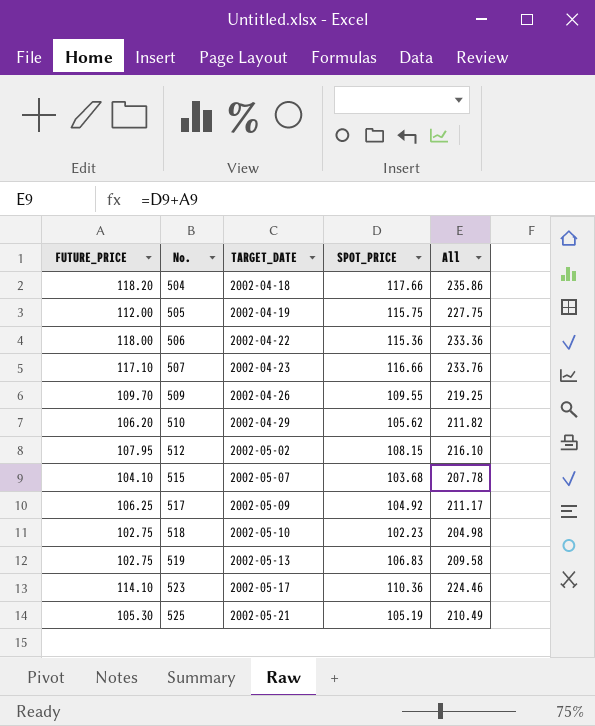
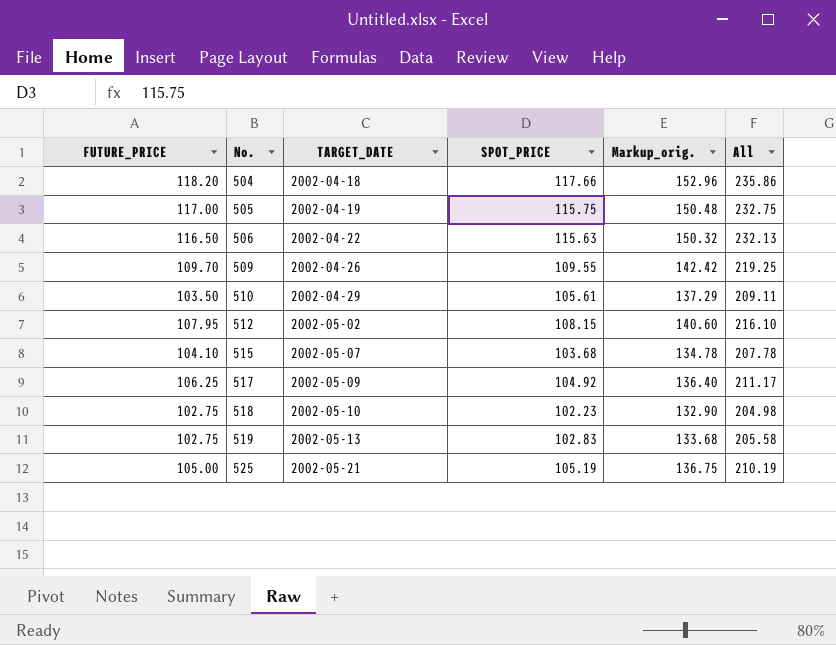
column Markup_orig. | formula: none -> [SPOT_PRICE] * 1.3
row 507: 117.10 | 2002-04-23 | 116.66 | 233.76 -> none
row 523: 114.10 | 2002-05-17 | 110.36 | 224.46 -> none
505 | FUTURE_PRICE: 112.00 -> 117.00
505 | All: 227.75 -> 232.75
506 | FUTURE_PRICE: 118.00 -> 116.50
506 | SPOT_PRICE: 115.36 -> 115.63
506 | All: 233.36 -> 232.13
510 | FUTURE_PRICE: 106.20 -> 103.50
510 | SPOT_PRICE: 105.62 -> 105.61
510 | All: 211.82 -> 209.11
519 | SPOT_PRICE: 106.83 -> 102.83
519 | All: 209.58 -> 205.58
525 | FUTURE_PRICE: 105.30 -> 105.00
525 | All: 210.49 -> 210.19

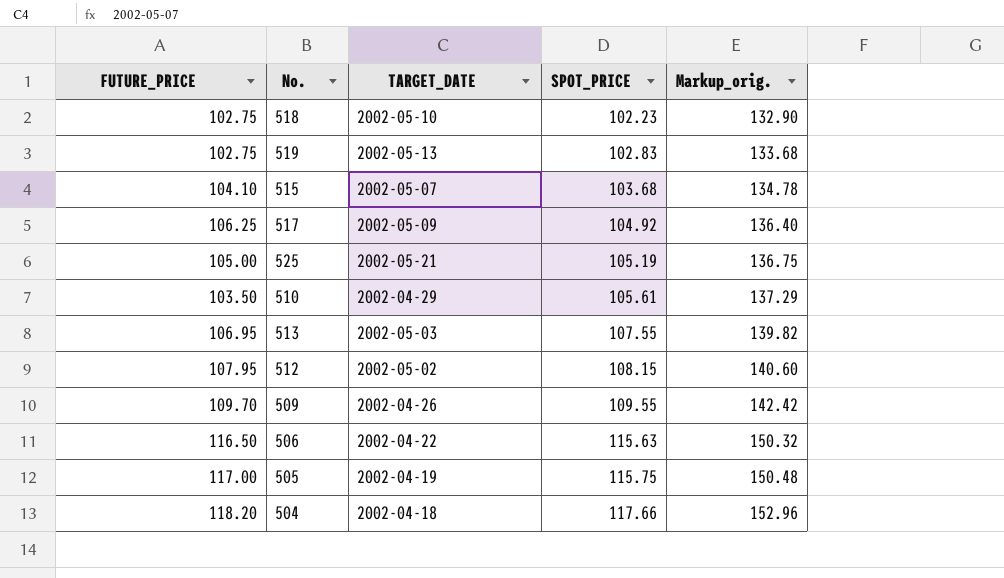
row order: No. ascending -> SPOT_PRICE ascending
column All | formula: [FUTURE_PRICE] + [SPOT_PRICE] -> none
row 513: none -> 106.95 | 2002-05-03 | 107.55 | 139.82

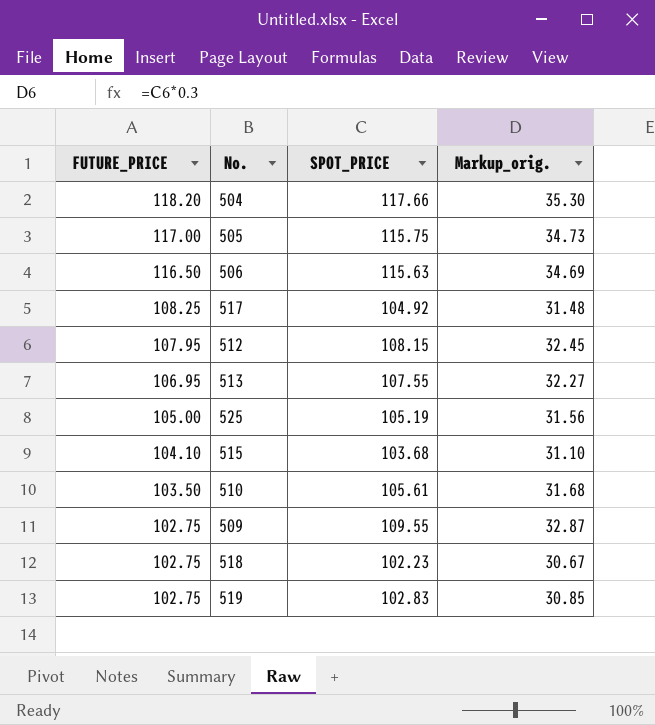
row order: SPOT_PRICE ascending -> FUTURE_PRICE descending
column TARGET_DATE | position: 3 -> none
column Markup_orig. | formula: [SPOT_PRICE] * 1.3 -> [SPOT_PRICE] * 0.3
517 | FUTURE_PRICE: 106.25 -> 108.25
509 | FUTURE_PRICE: 109.70 -> 102.75

